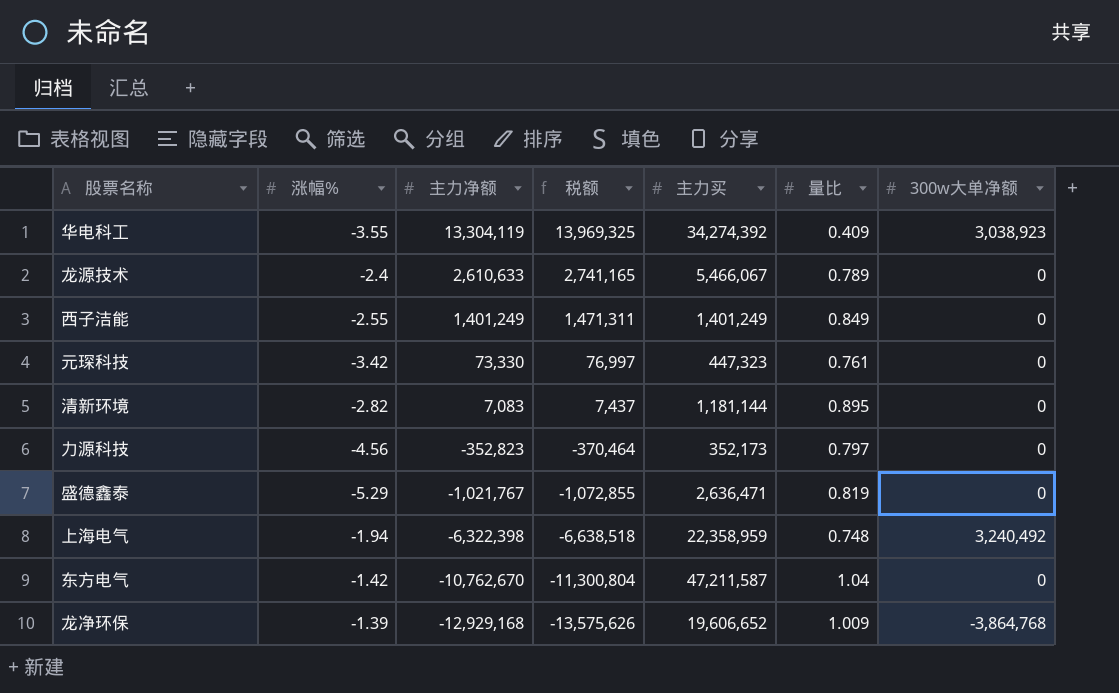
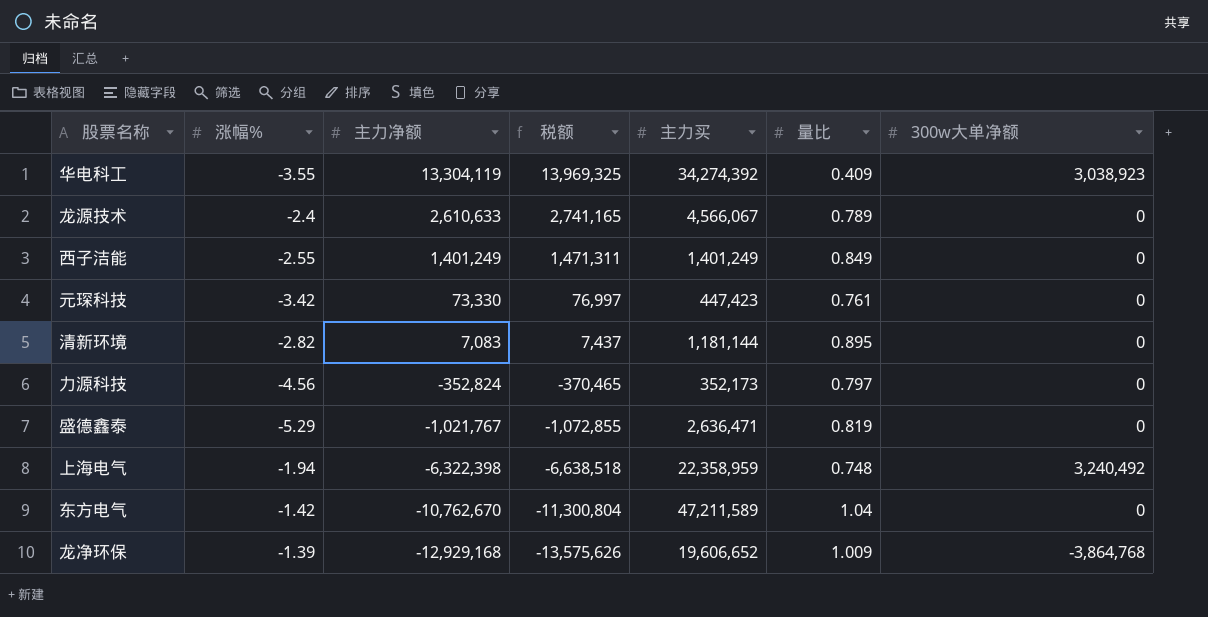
龙源技术 | 主力买: 5,466,067 -> 4,566,067
元琛科技 | 主力买: 447,323 -> 447,423
力源科技 | 主力净额: -352,823 -> -352,824
力源科技 | 税额: -370,464 -> -370,465
东方电气 | 主力买: 47,211,587 -> 47,211,589

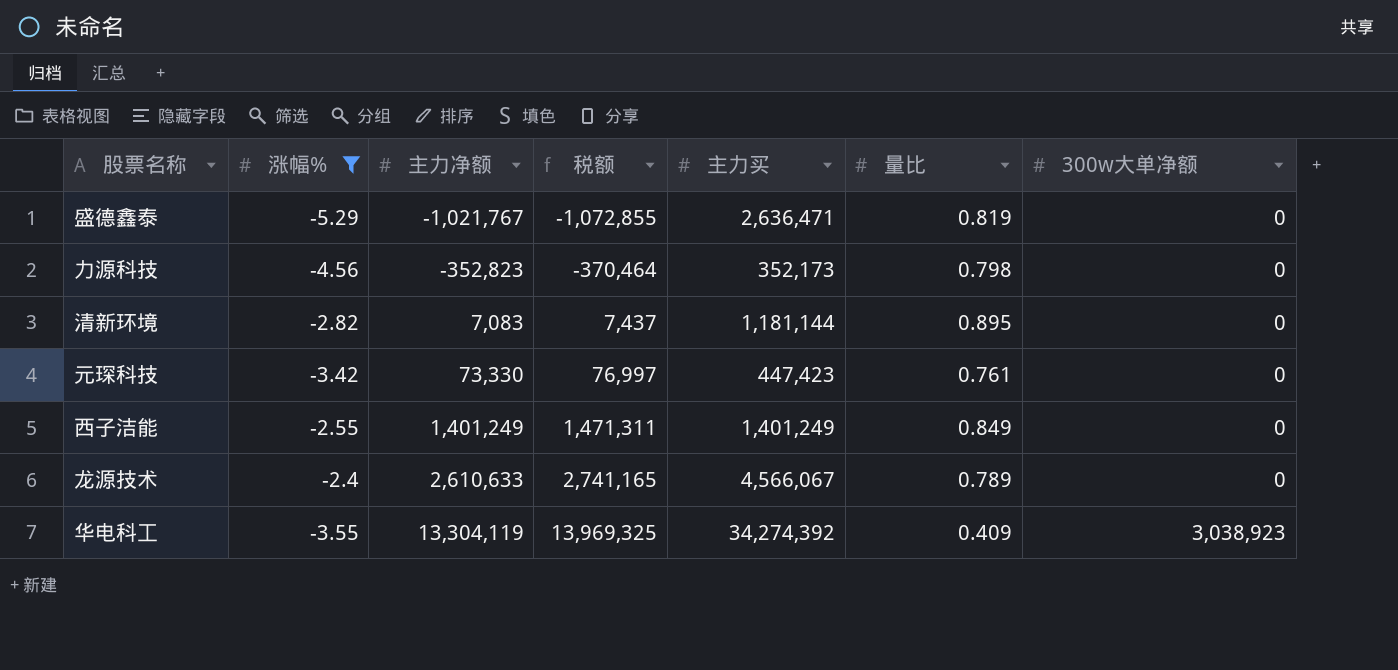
filter: none -> 涨幅% <= -2.4
row order: 主力净额 descending -> 主力净额 ascending
力源科技 | 主力净额: -352,824 -> -352,823
力源科技 | 税额: -370,465 -> -370,464
力源科技 | 量比: 0.797 -> 0.798

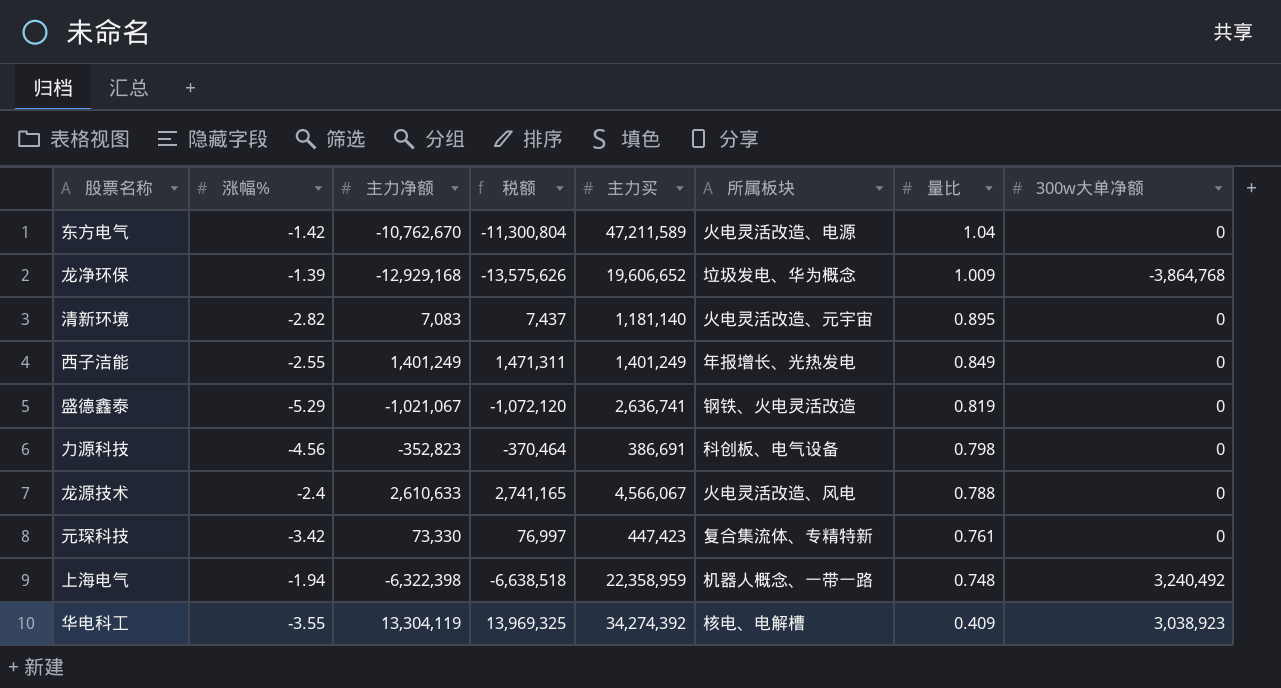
filter: 涨幅% <= -2.4 -> none
row order: 主力净额 ascending -> 量比 descending
column 所属板块 | position: none -> 6
清新环境 | 主力买: 1,181,144 -> 1,181,140
盛德鑫泰 | 主力净额: -1,021,767 -> -1,021,067
盛德鑫泰 | 税额: -1,072,855 -> -1,072,120
盛德鑫泰 | 主力买: 2,636,471 -> 2,636,741
力源科技 | 主力买: 352,173 -> 386,691
龙源技术 | 量比: 0.789 -> 0.788

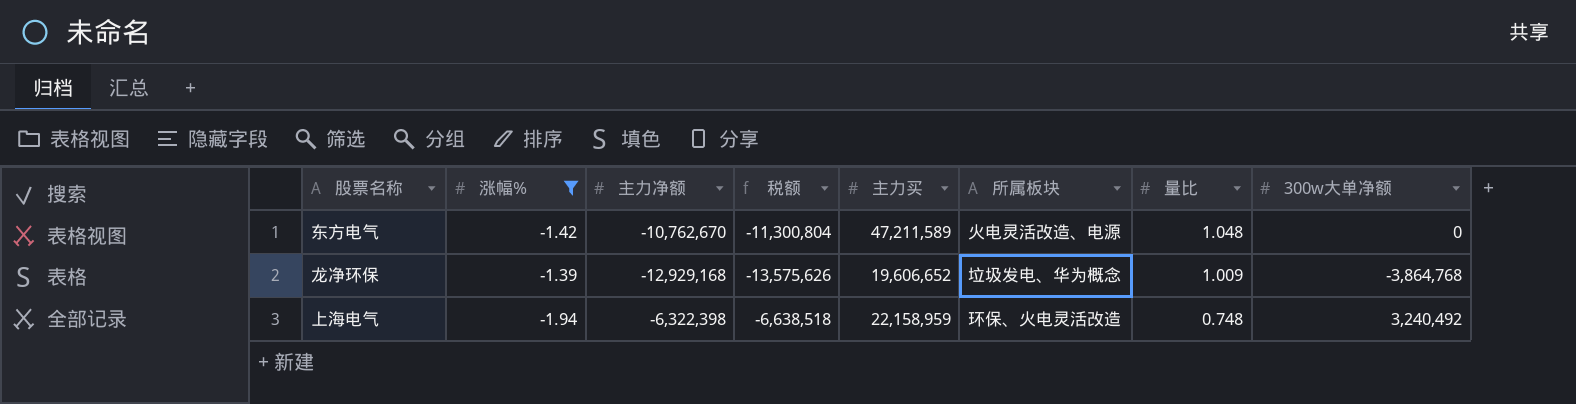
filter: none -> 涨幅% >= -1.94
东方电气 | 量比: 1.04 -> 1.048
上海电气 | 主力买: 22,358,959 -> 22,158,959
上海电气 | 所属板块: 机器人概念、一带一路 -> 环保、火电灵活改造

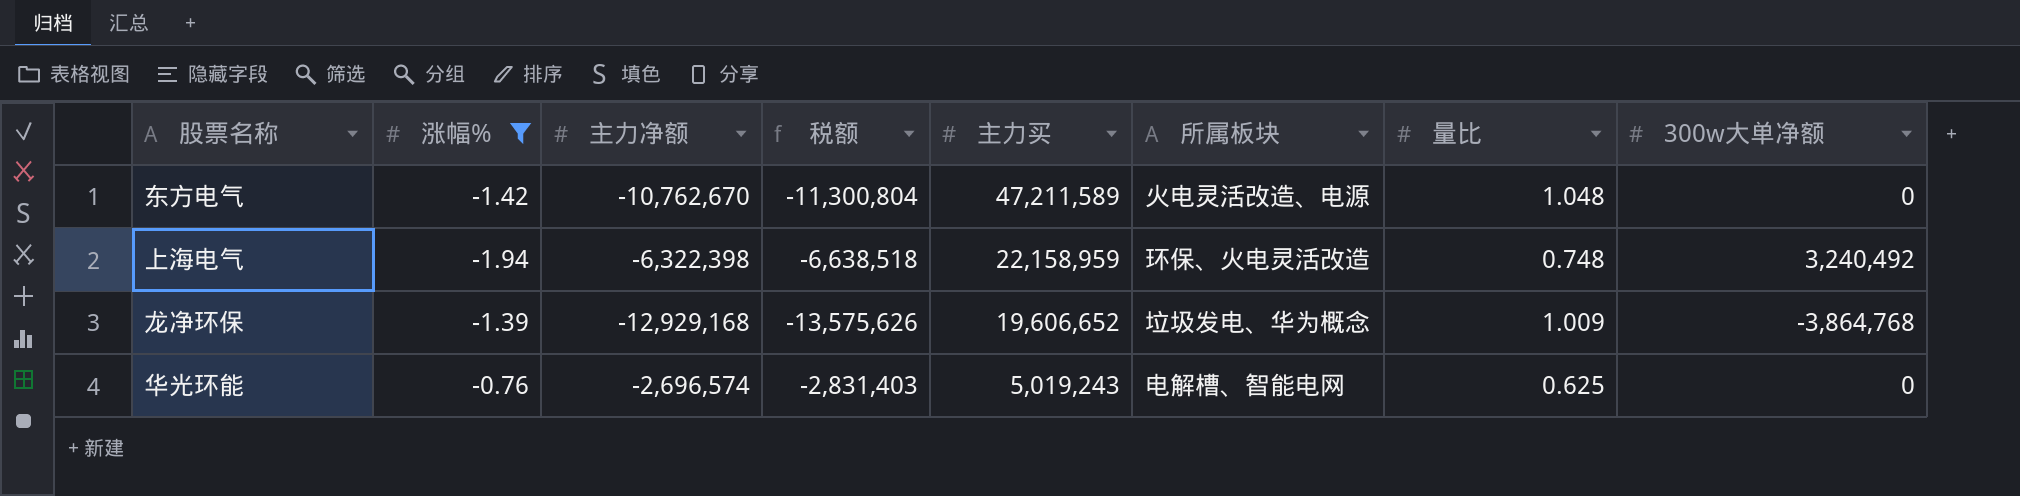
row order: 量比 descending -> 主力买 descending
row 华光环能: none -> -0.76 | -2,696,574 | -2,831,403 | 5,019,243 | 电解槽、智能电网 | 0.625 | 0

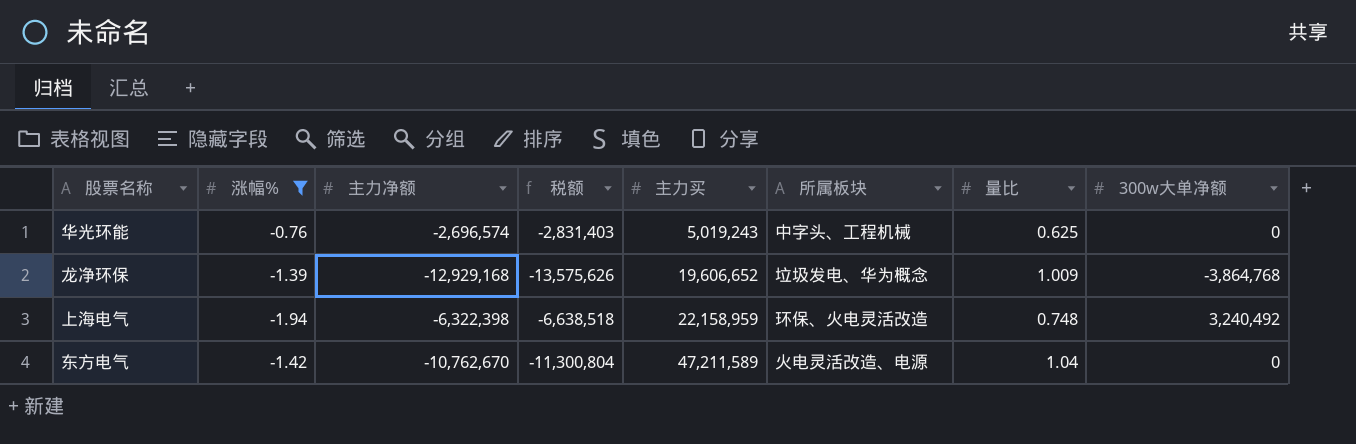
row order: 主力买 descending -> 主力买 ascending
华光环能 | 所属板块: 电解槽、智能电网 -> 中字头、工程机械
东方电气 | 量比: 1.048 -> 1.04

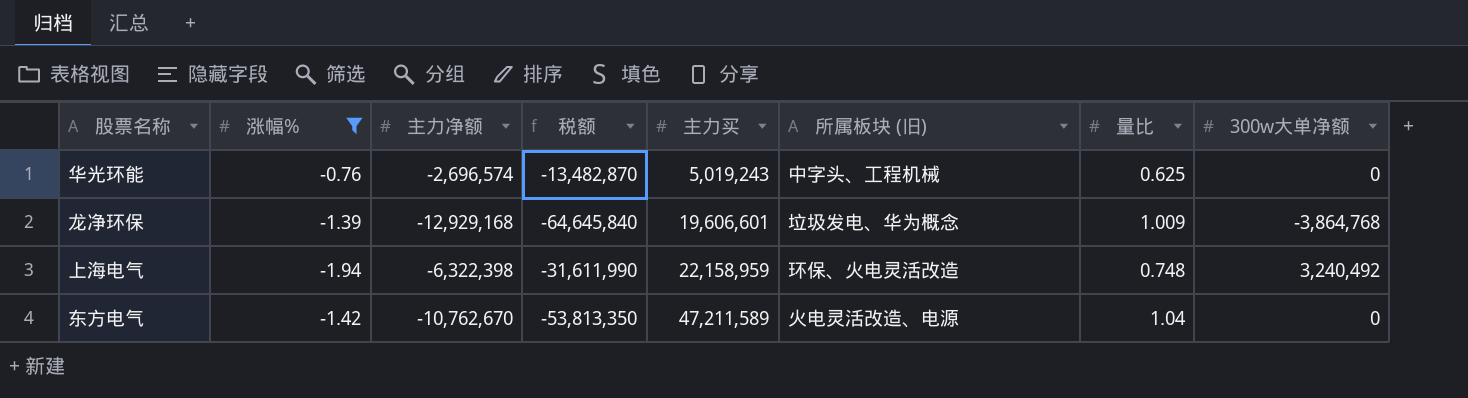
column 税额 | formula: [主力净额] * 1.05 -> [主力净额] * 5
column name: 所属板块 -> 所属板块 (旧)
龙净环保 | 主力买: 19,606,652 -> 19,606,601

